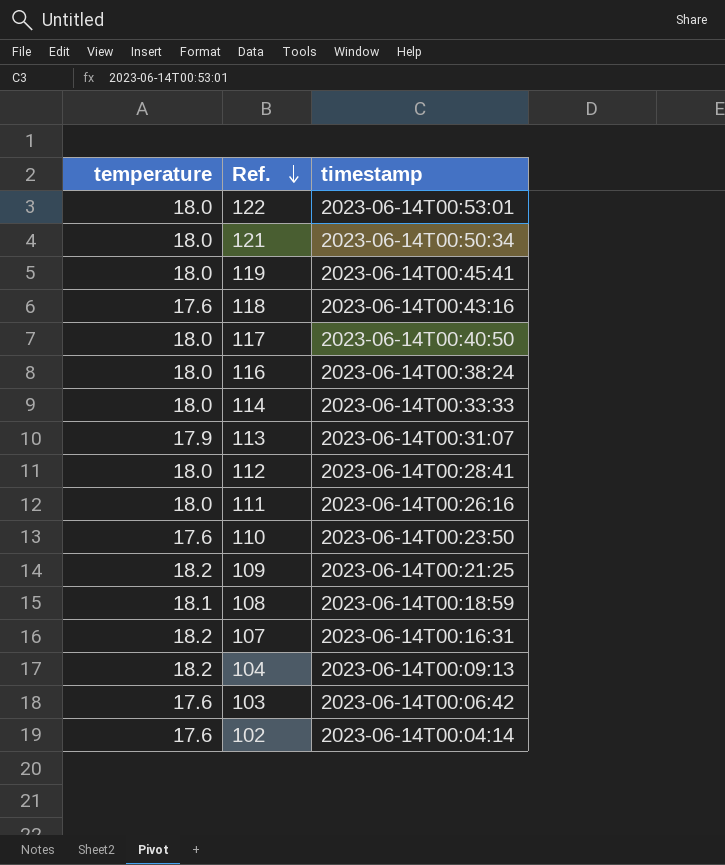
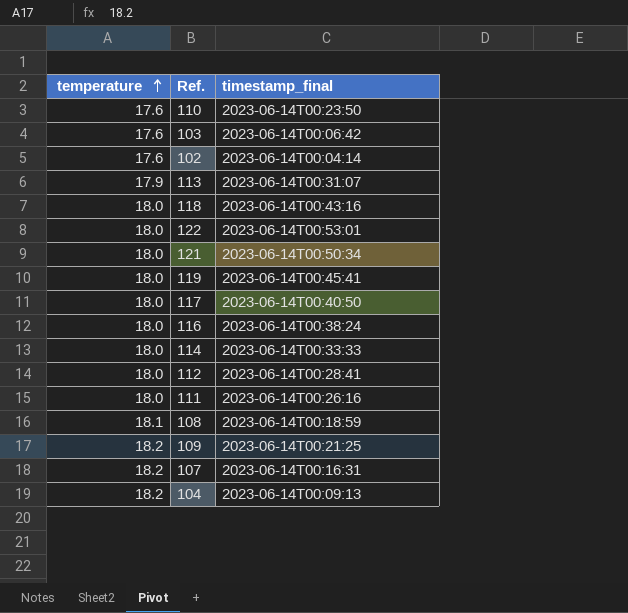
row order: Ref. descending -> temperature ascending
column name: timestamp -> timestamp_final
118 | temperature: 17.6 -> 18.0

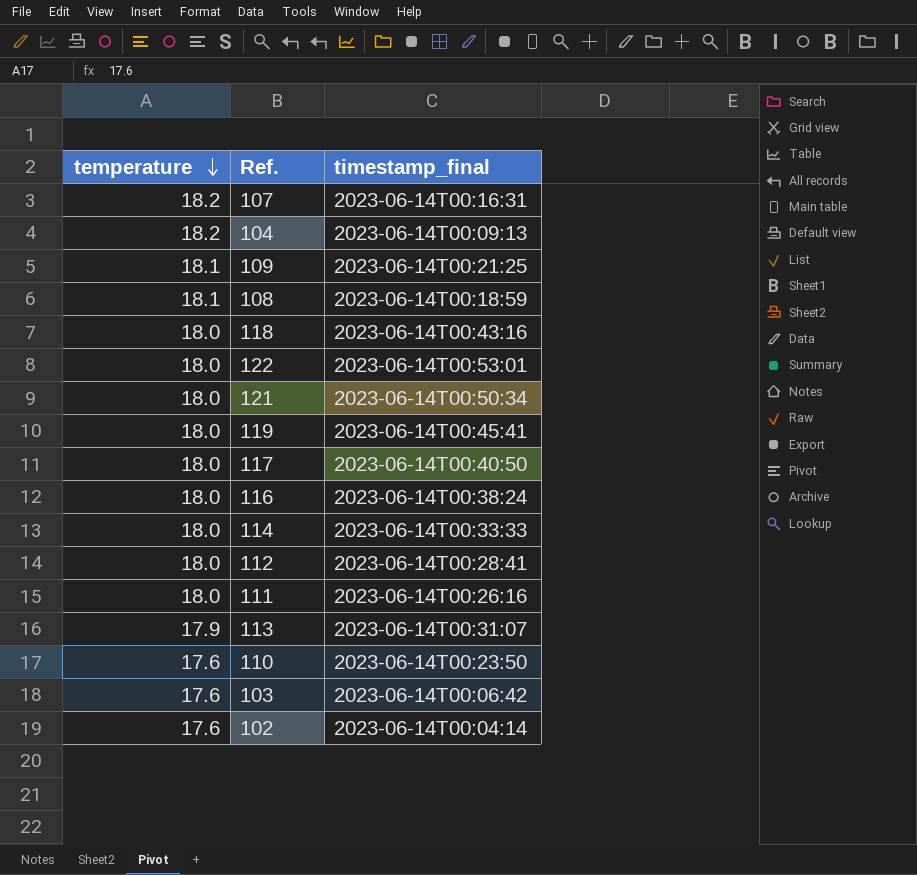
row order: temperature ascending -> temperature descending
109 | temperature: 18.2 -> 18.1

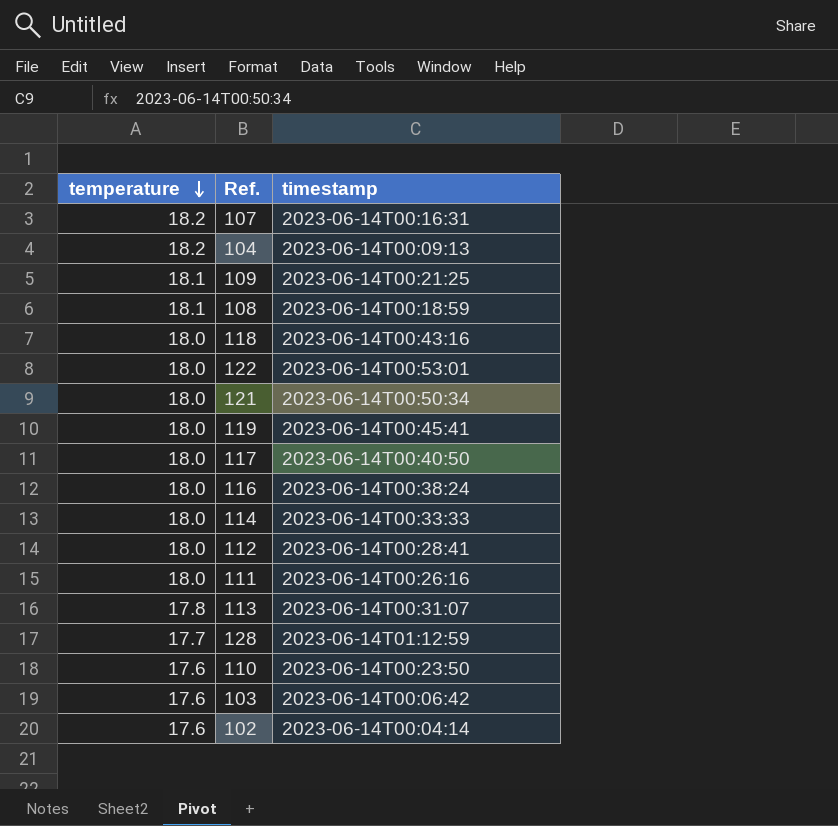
column name: timestamp_final -> timestamp
113 | temperature: 17.9 -> 17.8
row 128: none -> 17.7 | 2023-06-14T01:12:59

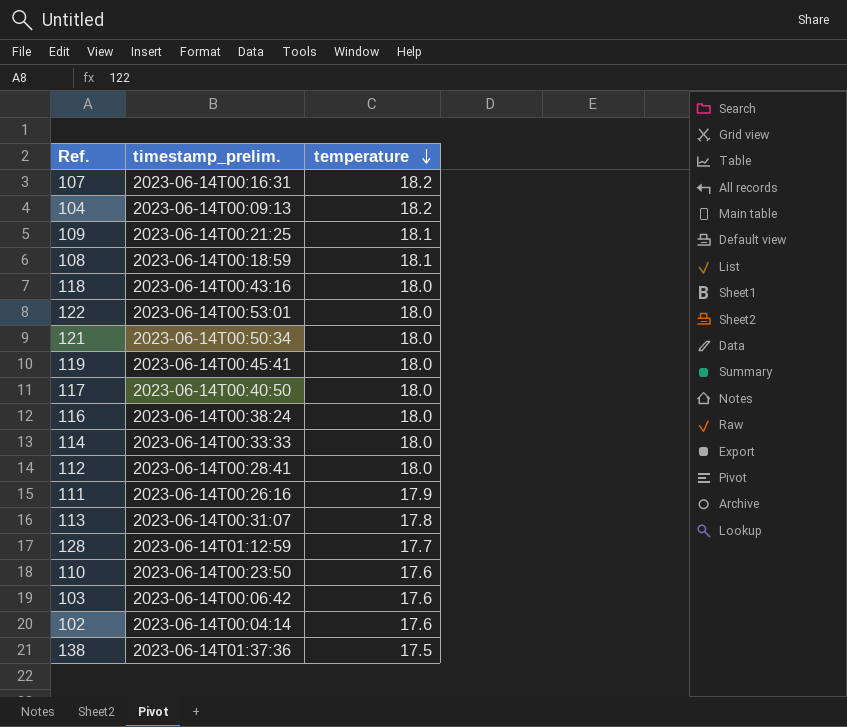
column name: timestamp -> timestamp_prelim.
column temperature | position: 1 -> 3
111 | temperature: 18.0 -> 17.9
row 138: none -> 2023-06-14T01:37:36 | 17.5

